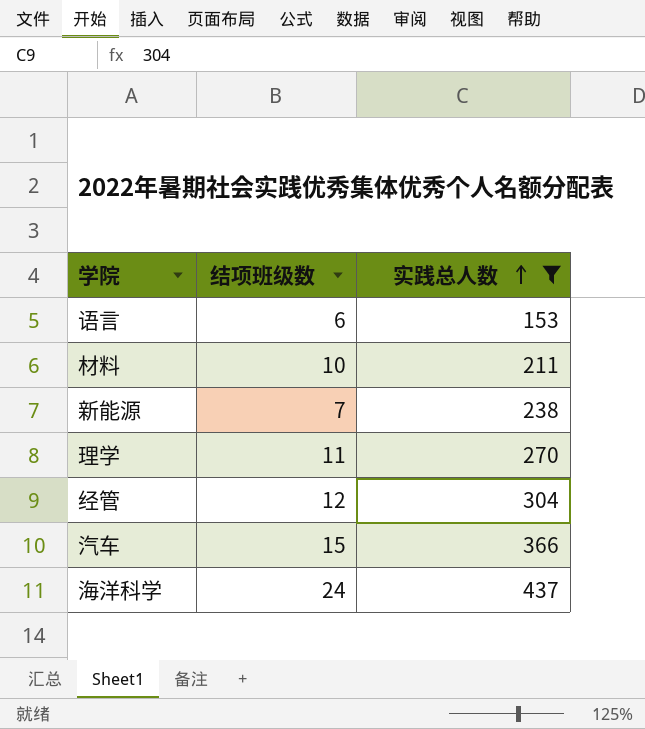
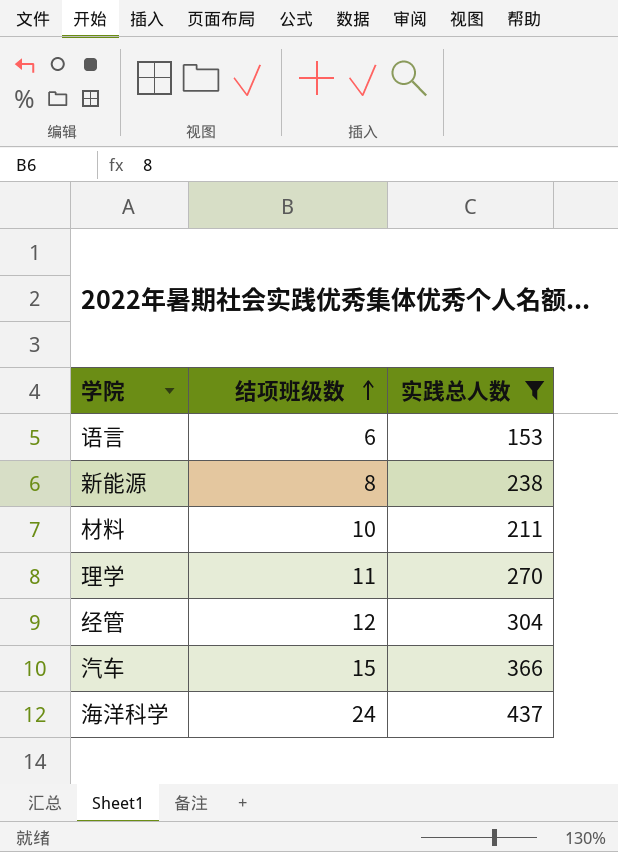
row order: 实践总人数 ascending -> 结项班级数 ascending
新能源 | 结项班级数: 7 -> 8

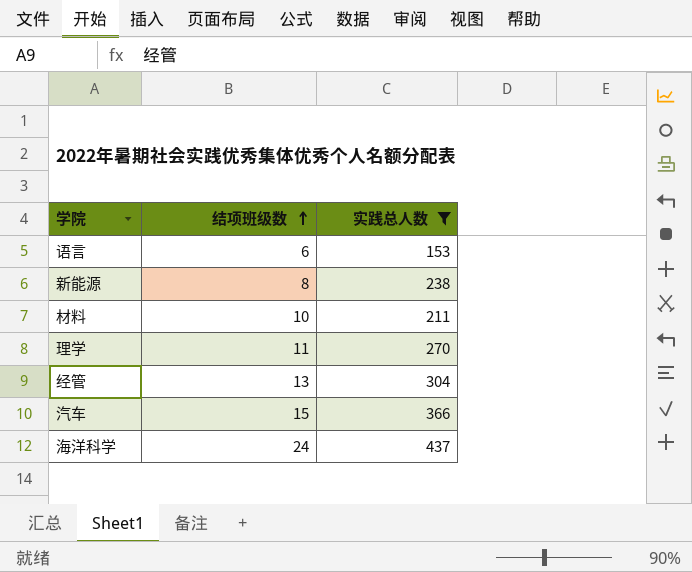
经管 | 结项班级数: 12 -> 13

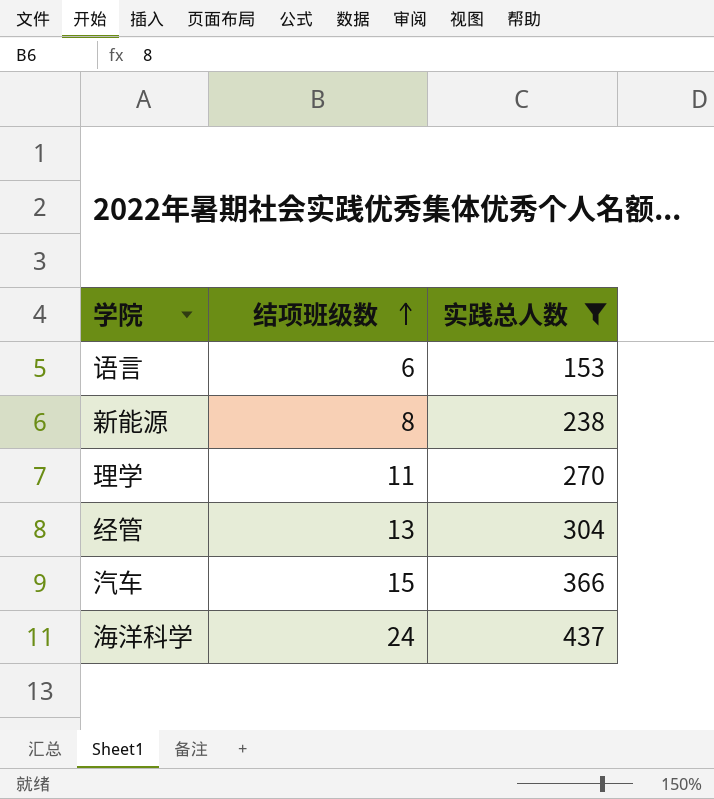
row 材料: 10 | 211 -> none

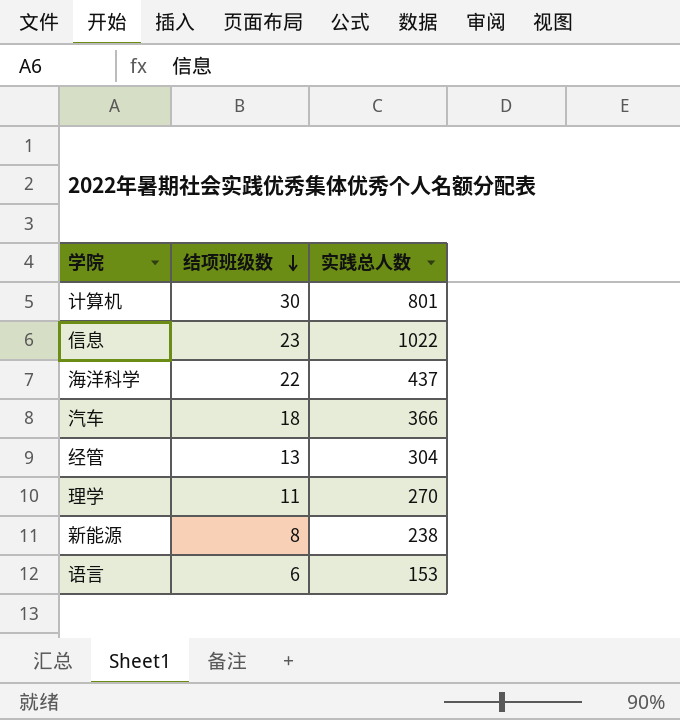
filter: 实践总人数 <= 437 -> none
row order: 结项班级数 ascending -> 结项班级数 descending
海洋科学 | 结项班级数: 24 -> 22
汽车 | 结项班级数: 15 -> 18

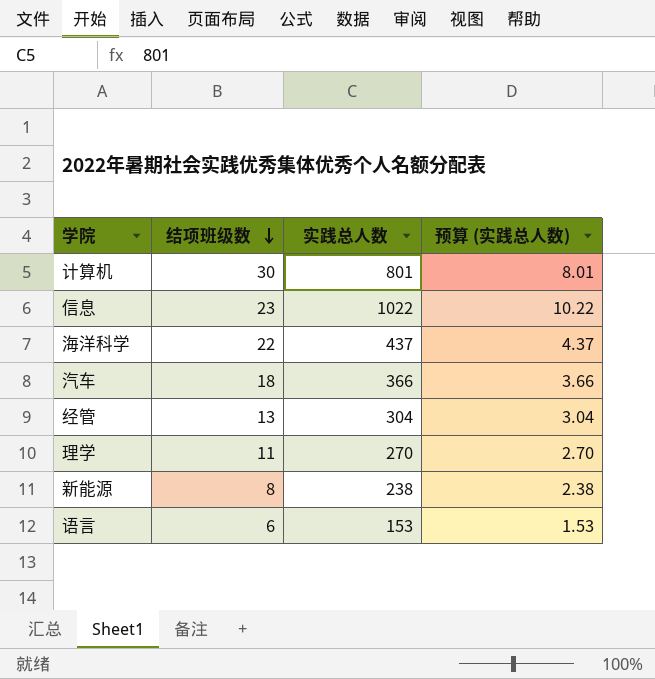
column 预算 (实践总人数) | formula: none -> [实践总人数] * 0.01

